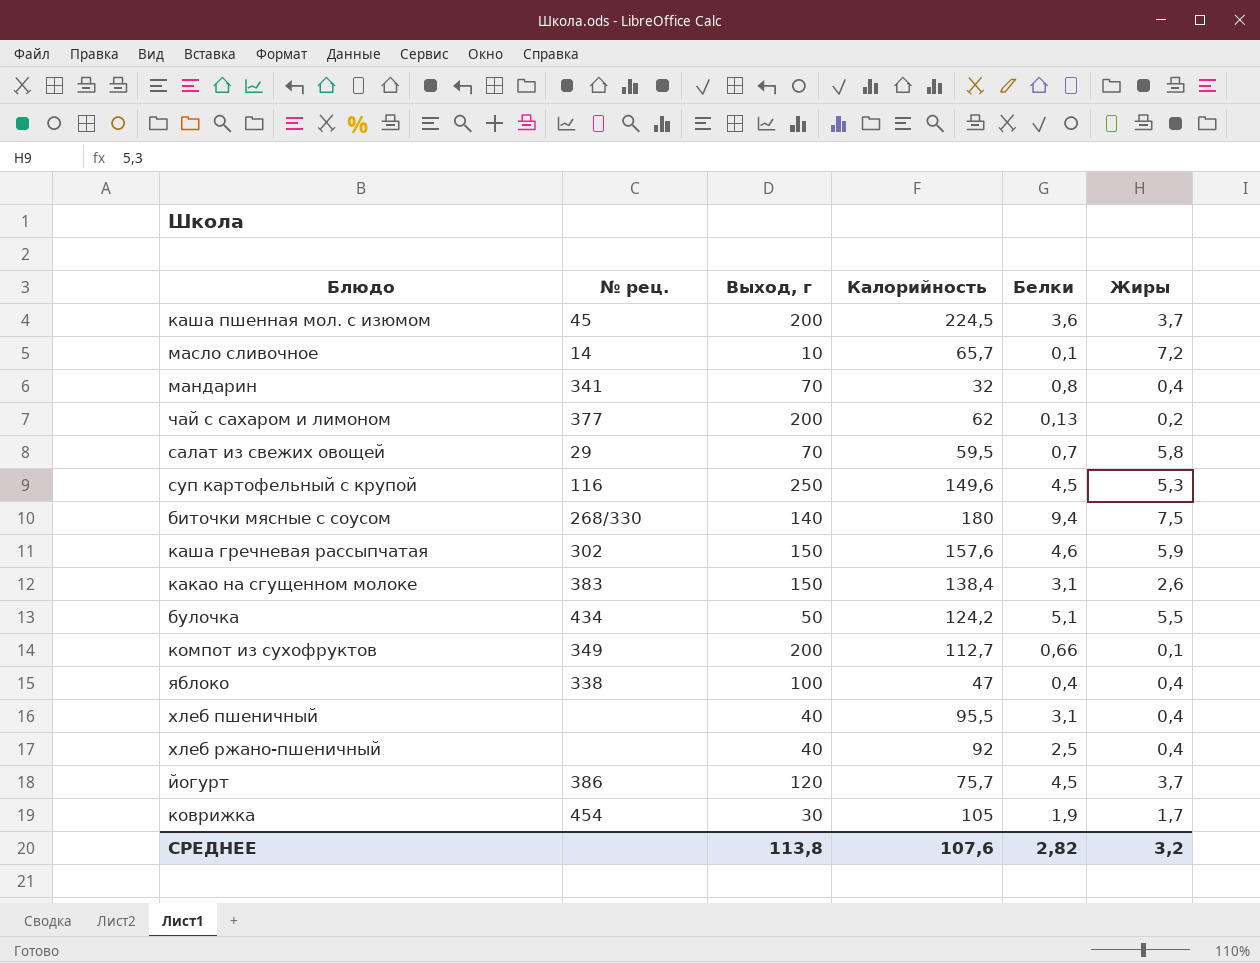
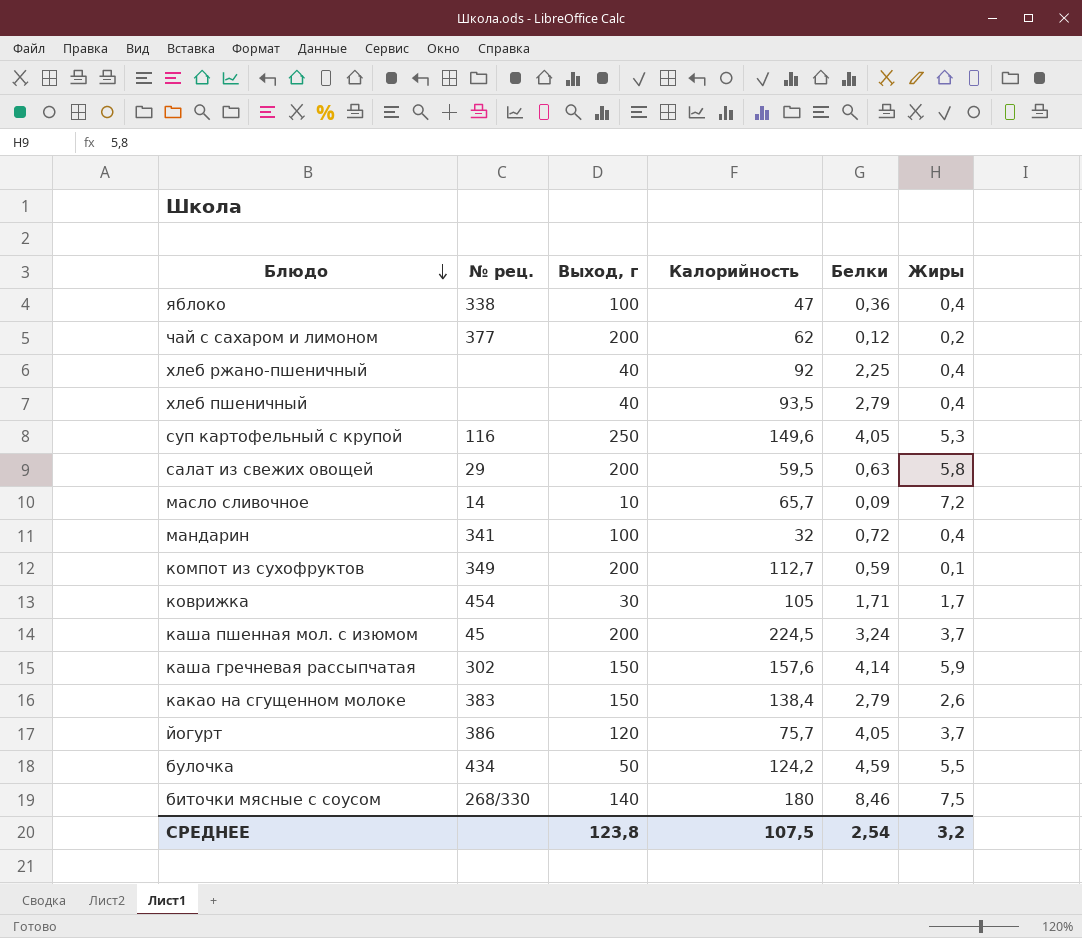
row order: none -> Блюдо descending
яблоко | Белки: 0,4 -> 0,36
чай с сахаром и лимоном | Белки: 0,13 -> 0,12
хлеб ржано-пшеничный | Белки: 2,5 -> 2,25
хлеб пшеничный | Калорийность: 95,5 -> 93,5
хлеб пшеничный | Белки: 3,1 -> 2,79
суп картофельный с крупой | Белки: 4,5 -> 4,05
салат из свежих овощей | Выход, г: 70 -> 200
салат из свежих овощей | Белки: 0,7 -> 0,63
масло сливочное | Белки: 0,1 -> 0,09
мандарин | Выход, г: 70 -> 100
мандарин | Белки: 0,8 -> 0,72
компот из сухофруктов | Белки: 0,66 -> 0,59
коврижка | Белки: 1,9 -> 1,71
каша пшенная мол. с изюмом | Белки: 3,6 -> 3,24
каша гречневая рассыпчатая | Белки: 4,6 -> 4,14
какао на сгущенном молоке | Белки: 3,1 -> 2,79
йогурт | Белки: 4,5 -> 4,05
булочка | Белки: 5,1 -> 4,59
биточки мясные с соусом | Белки: 9,4 -> 8,46
СРЕДНЕЕ | Выход, г: 113,8 -> 123,8
СРЕДНЕЕ | Калорийность: 107,6 -> 107,5
СРЕДНЕЕ | Белки: 2,82 -> 2,54

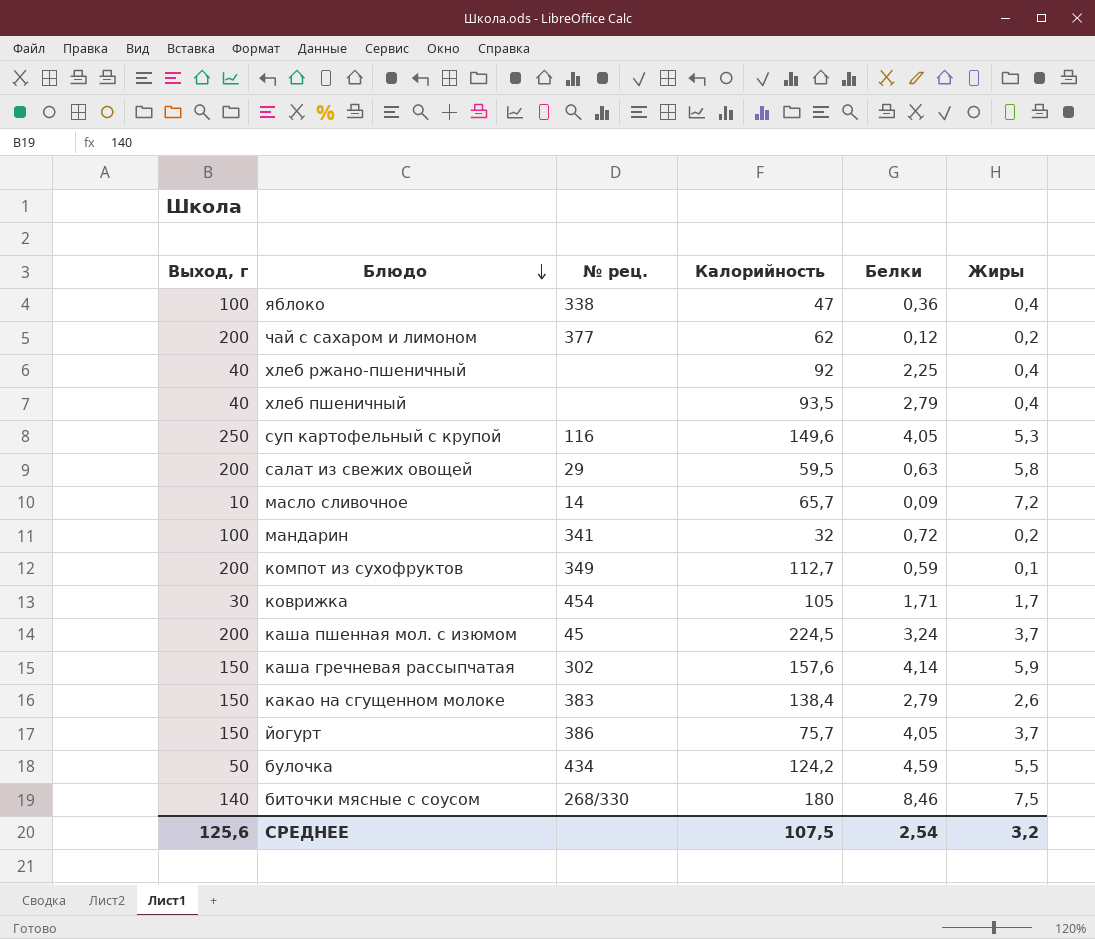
column Выход, г | position: 3 -> 1
мандарин | Жиры: 0,4 -> 0,2
йогурт | Выход, г: 120 -> 150
СРЕДНЕЕ | Выход, г: 123,8 -> 125,6

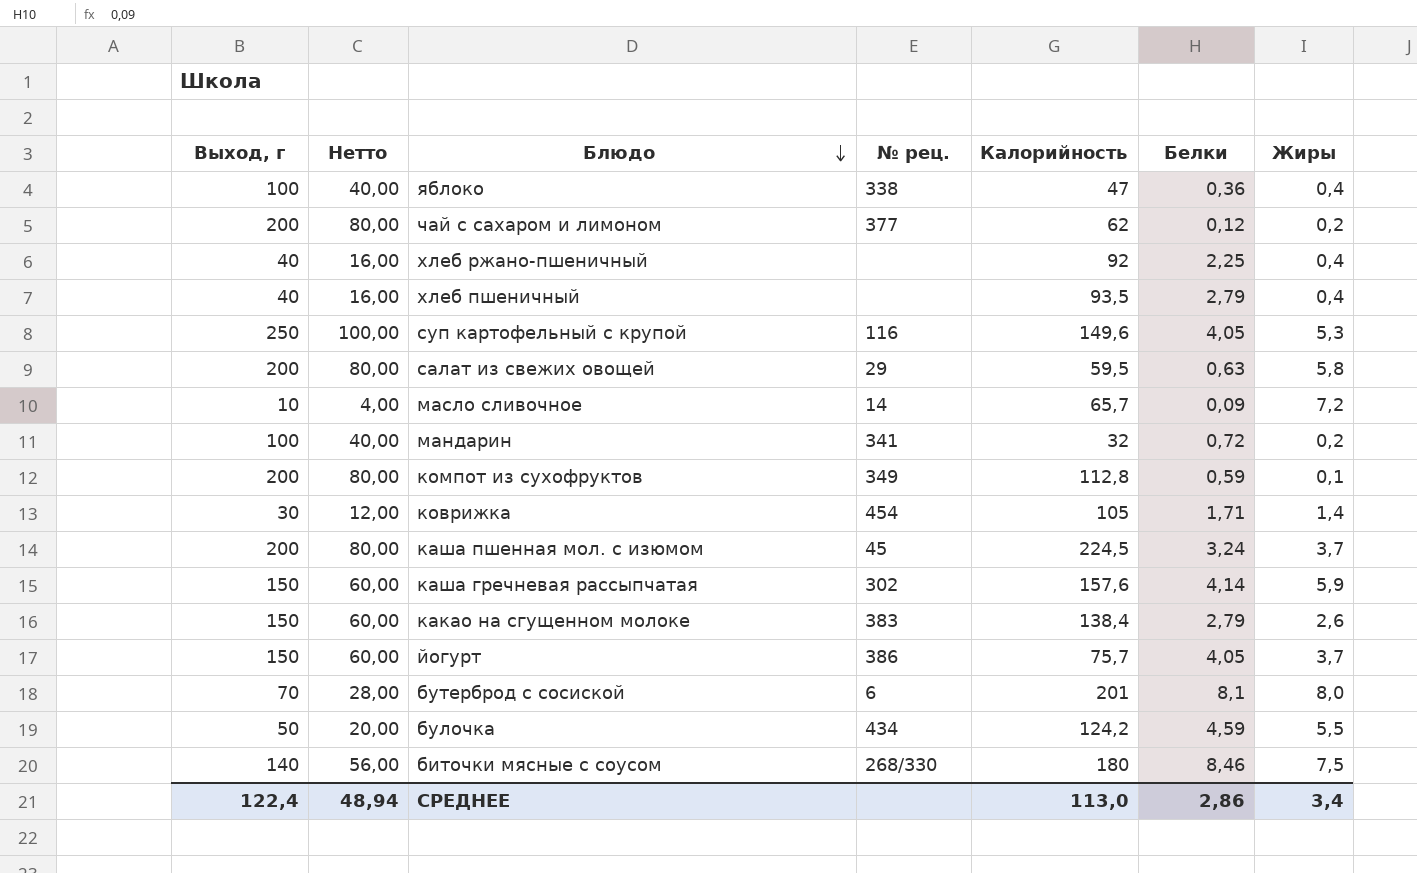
column Нетто | formula: none -> [Выход, г] * 0,4
компот из сухофруктов | Калорийность: 112,7 -> 112,8
коврижка | Жиры: 1,7 -> 1,4
row бутерброд с сосиской: none -> 70 | 28,00 | 6 | 201 | 8,1 | 8,0
СРЕДНЕЕ | Выход, г: 125,6 -> 122,4
СРЕДНЕЕ | Калорийность: 107,5 -> 113,0
СРЕДНЕЕ | Белки: 2,54 -> 2,86
СРЕДНЕЕ | Жиры: 3,2 -> 3,4

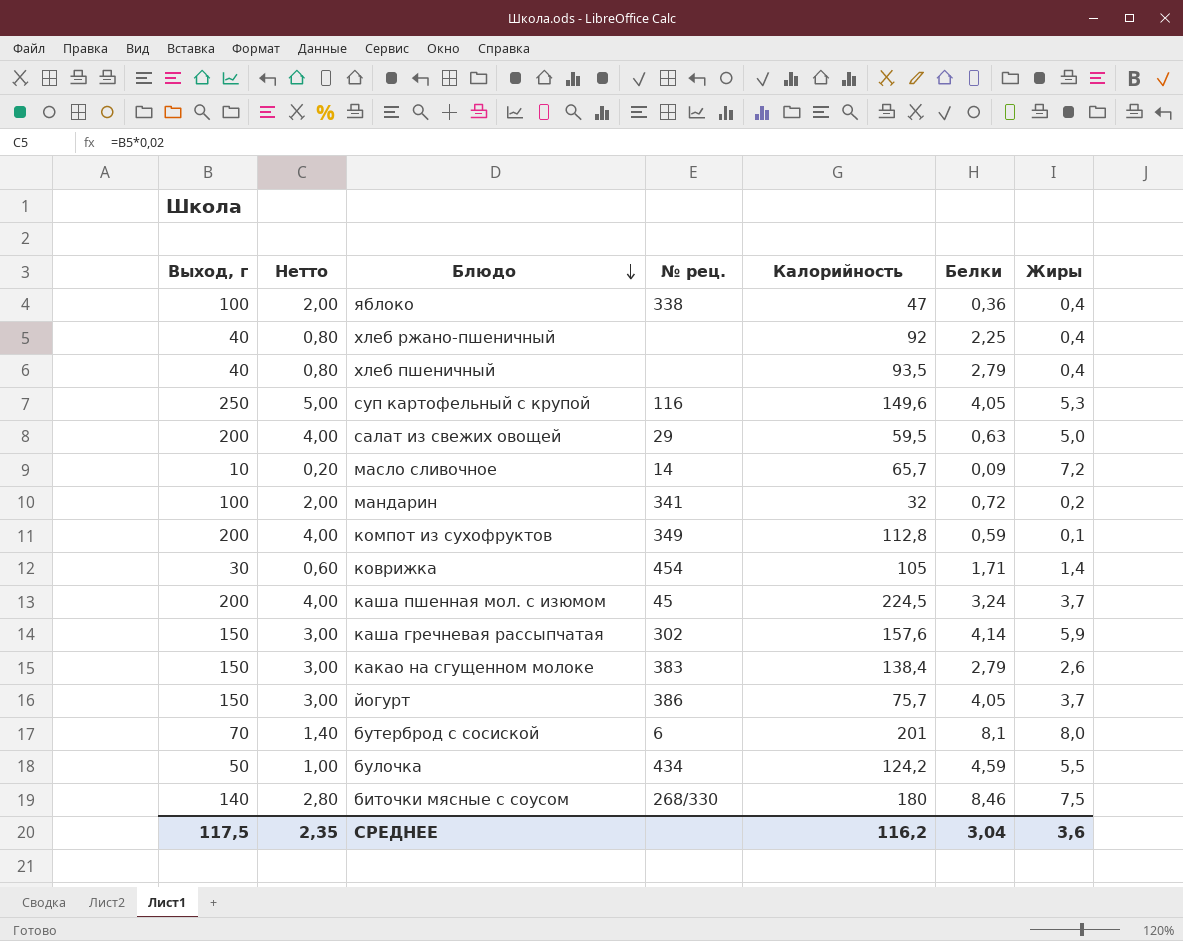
column Нетто | formula: [Выход, г] * 0,4 -> [Выход, г] * 0,02
row чай с сахаром и лимоном: 200 | 80,00 | 377 | 62 | 0,12 | 0,2 -> none
салат из свежих овощей | Жиры: 5,8 -> 5,0
СРЕДНЕЕ | Выход, г: 122,4 -> 117,5
СРЕДНЕЕ | Нетто: 48,94 -> 2,35
СРЕДНЕЕ | Калорийность: 113,0 -> 116,2
СРЕДНЕЕ | Белки: 2,86 -> 3,04
СРЕДНЕЕ | Жиры: 3,4 -> 3,6

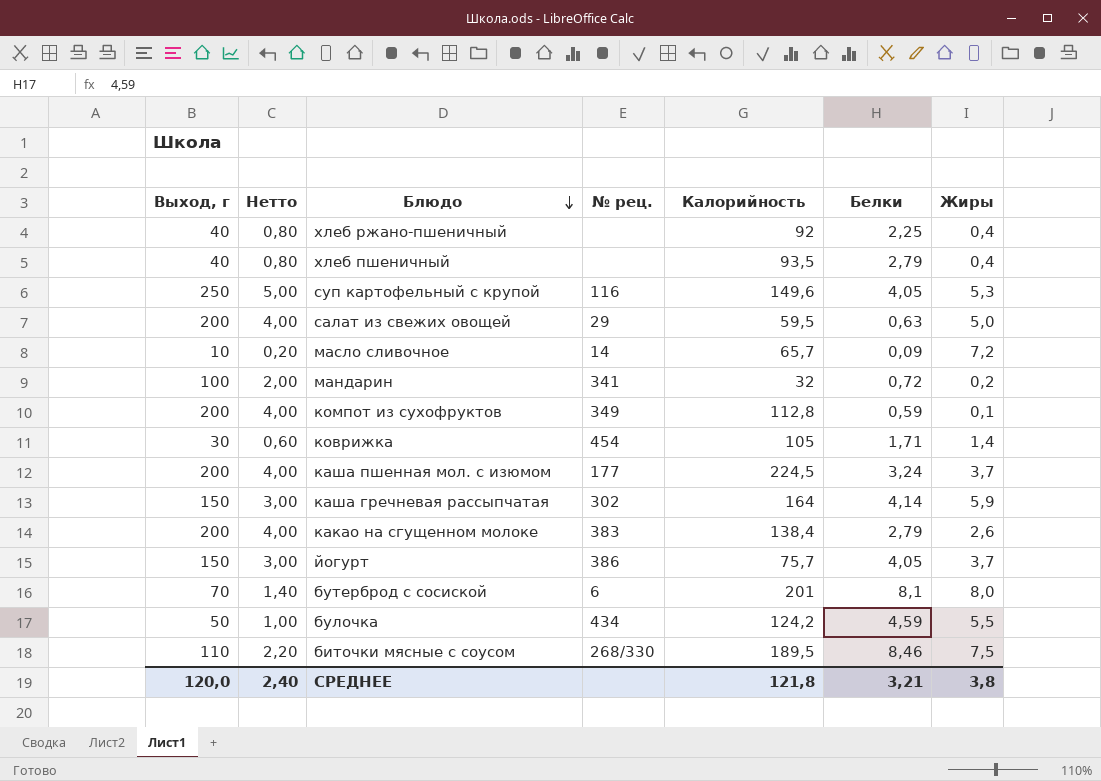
row яблоко: 100 | 2,00 | 338 | 47 | 0,36 | 0,4 -> none
каша пшенная мол. с изюмом | № рец.: 45 -> 177
каша гречневая рассыпчатая | Калорийность: 157,6 -> 164
какао на сгущенном молоке | Выход, г: 150 -> 200
какао на сгущенном молоке | Нетто: 3,00 -> 4,00
биточки мясные с соусом | Выход, г: 140 -> 110
биточки мясные с соусом | Нетто: 2,80 -> 2,20
биточки мясные с соусом | Калорийность: 180 -> 189,5
СРЕДНЕЕ | Выход, г: 117,5 -> 120,0
СРЕДНЕЕ | Нетто: 2,35 -> 2,40
СРЕДНЕЕ | Калорийность: 116,2 -> 121,8
СРЕДНЕЕ | Белки: 3,04 -> 3,21
СРЕДНЕЕ | Жиры: 3,6 -> 3,8

